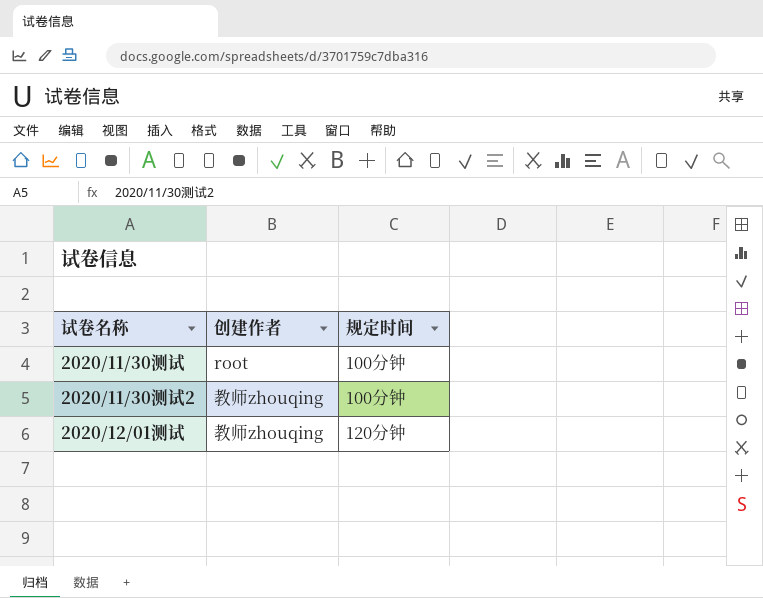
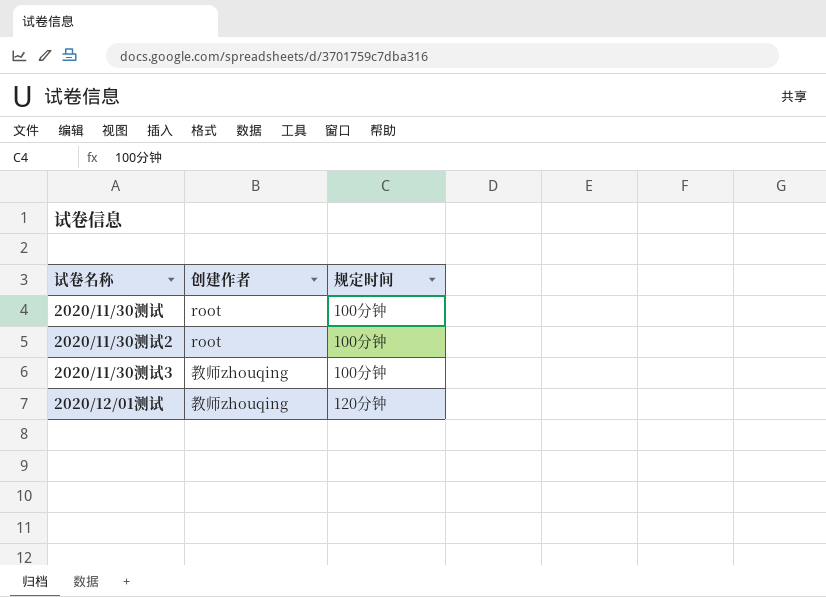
2020/11/30测试2 | 创建作者: 教师zhouqing -> root
row 2020/11/30测试3: none -> 教师zhouqing | 100分钟

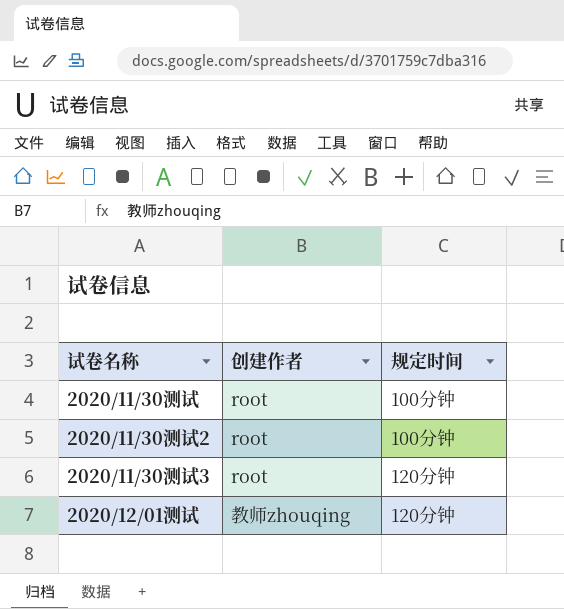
2020/11/30测试3 | 创建作者: 教师zhouqing -> root
2020/11/30测试3 | 规定时间: 100分钟 -> 120分钟

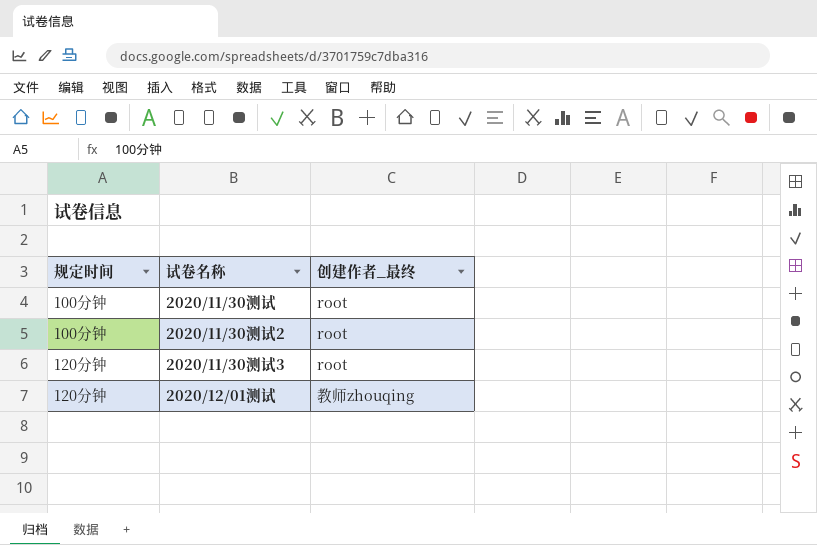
column 规定时间 | position: 3 -> 1
column name: 创建作者 -> 创建作者_最终

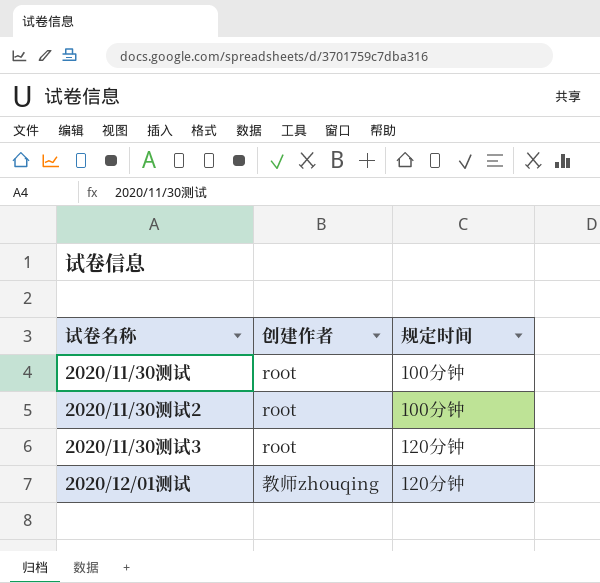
column name: 创建作者_最终 -> 创建作者
column 规定时间 | position: 1 -> 3

